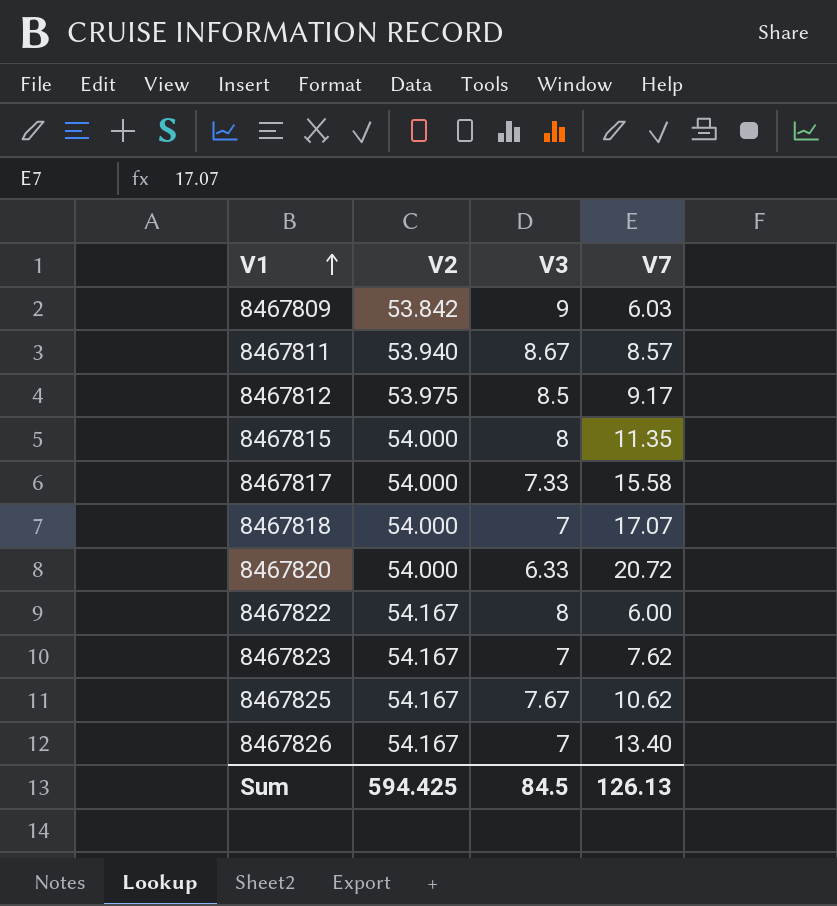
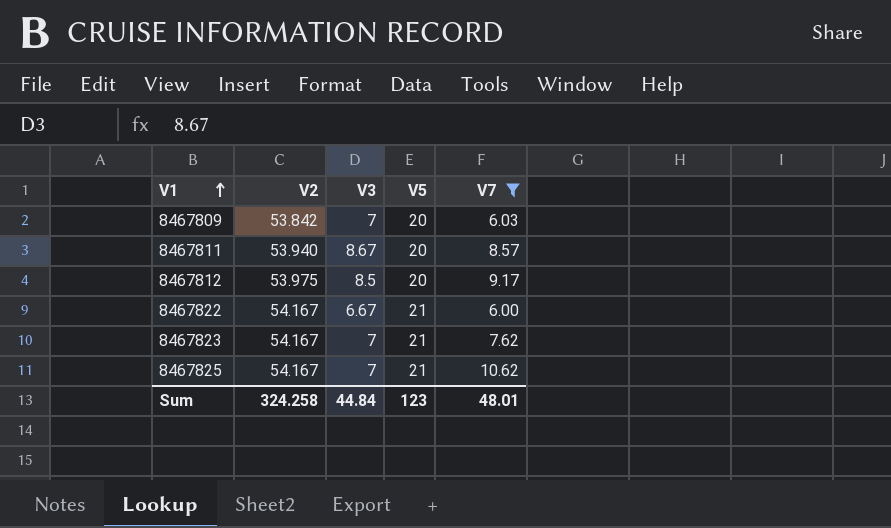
filter: none -> V7 <= 10.62
column V5 | position: none -> 4
8467809 | V3: 9 -> 7
8467822 | V3: 8 -> 6.67
8467825 | V3: 7.67 -> 7
Sum | V2: 594.425 -> 324.258
Sum | V3: 84.5 -> 44.84
Sum | V7: 126.13 -> 48.01

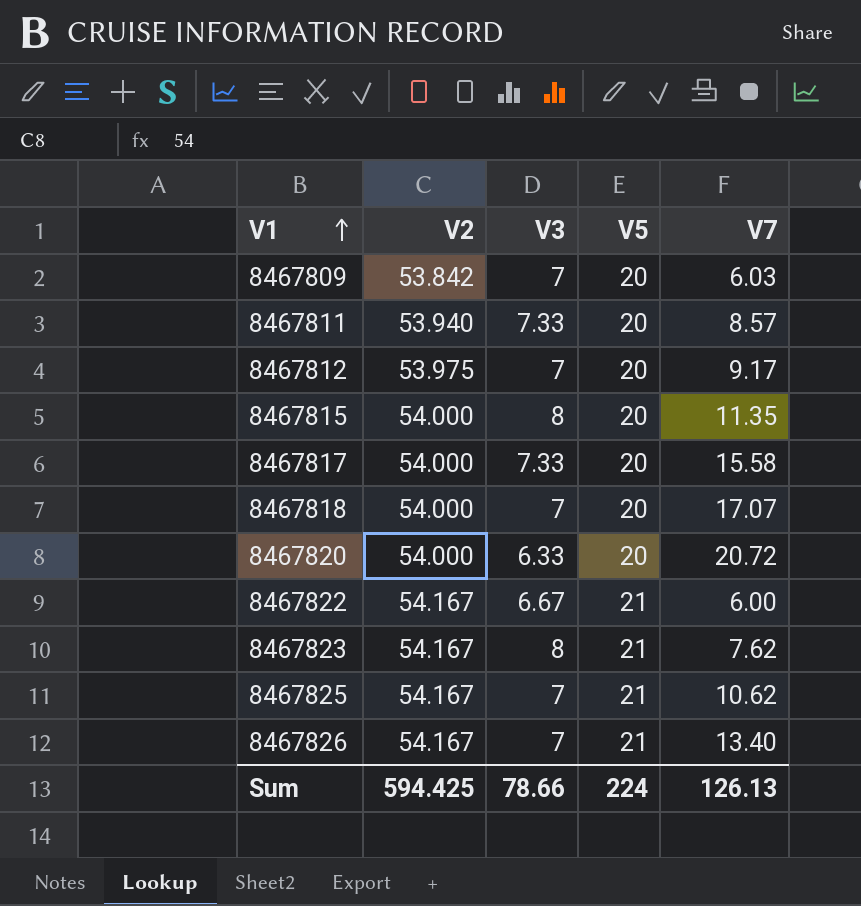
filter: V7 <= 10.62 -> none
8467811 | V3: 8.67 -> 7.33
8467812 | V3: 8.5 -> 7
8467823 | V3: 7 -> 8
Sum | V2: 324.258 -> 594.425
Sum | V3: 44.84 -> 78.66
Sum | V5: 123 -> 224
Sum | V7: 48.01 -> 126.13

